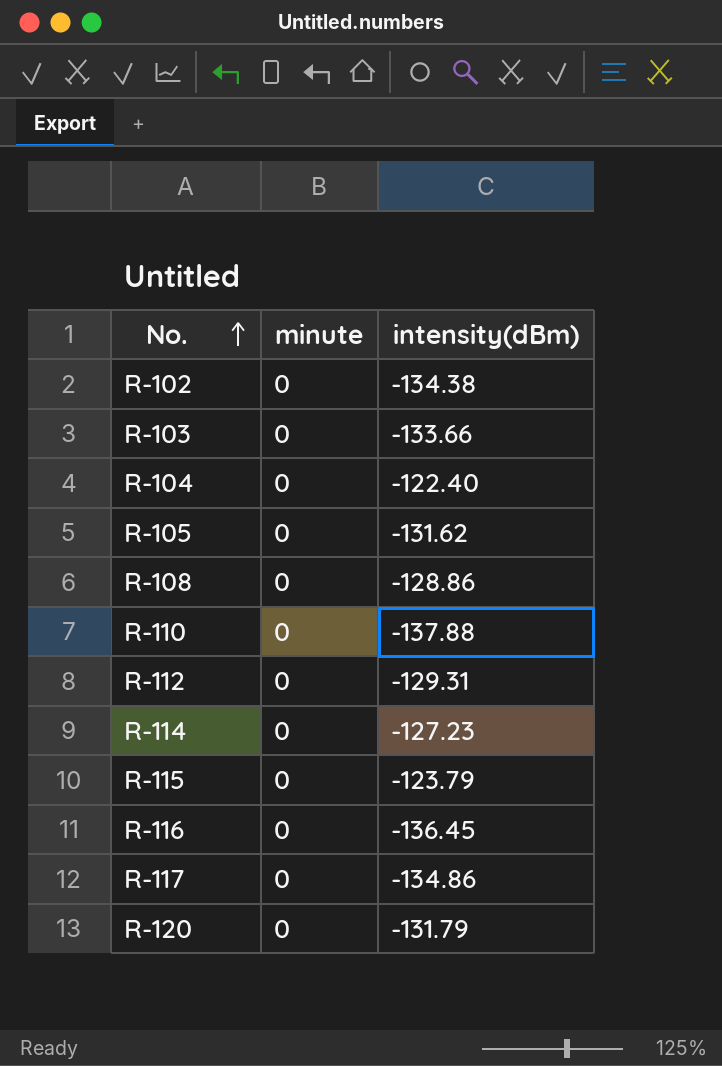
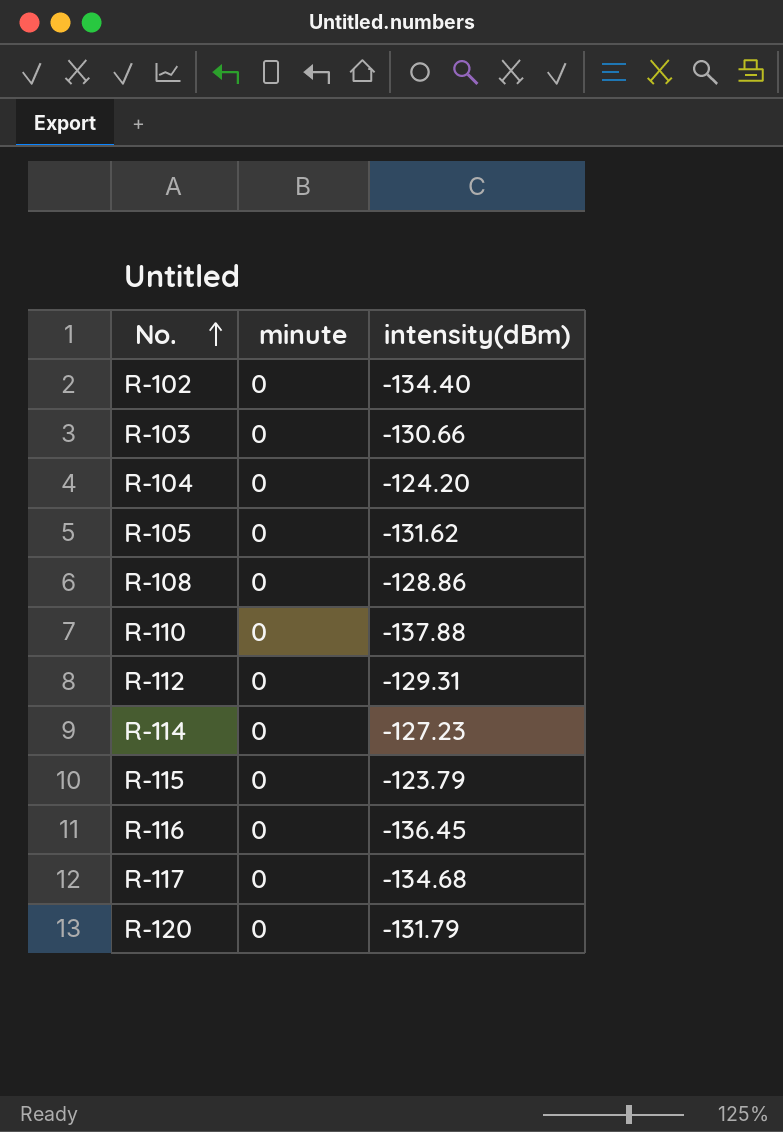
R-102 | intensity(dBm): -134.38 -> -134.40
R-103 | intensity(dBm): -133.66 -> -130.66
R-104 | intensity(dBm): -122.40 -> -124.20
R-117 | intensity(dBm): -134.86 -> -134.68

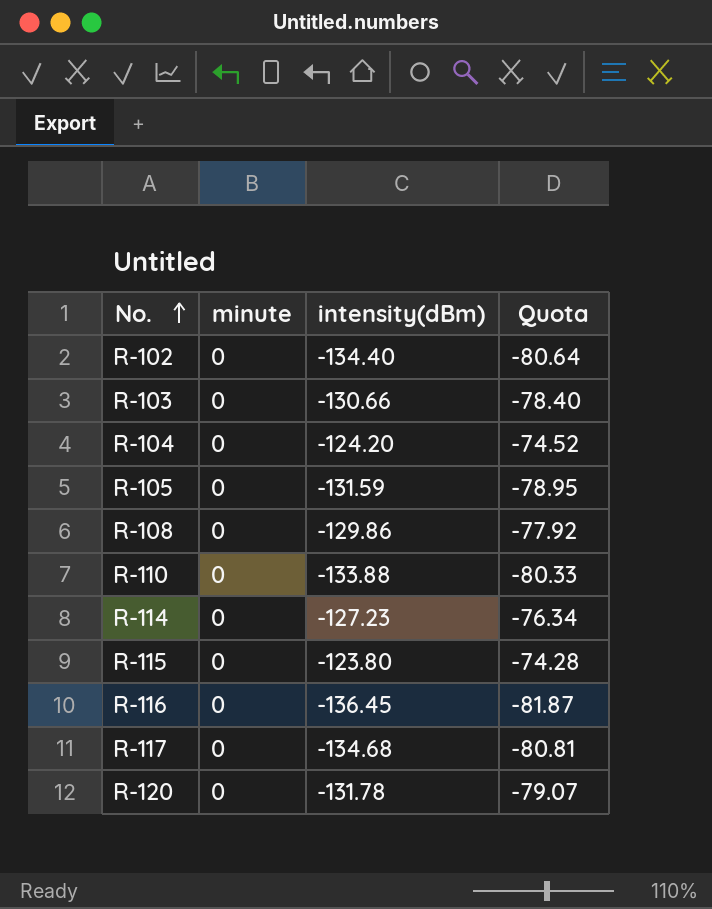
column Quota | formula: none -> [intensity(dBm)] * 0.6
row R-112: 0 | -129.31 -> none
R-105 | intensity(dBm): -131.62 -> -131.59
R-108 | intensity(dBm): -128.86 -> -129.86
R-110 | intensity(dBm): -137.88 -> -133.88
R-115 | intensity(dBm): -123.79 -> -123.80
R-120 | intensity(dBm): -131.79 -> -131.78

